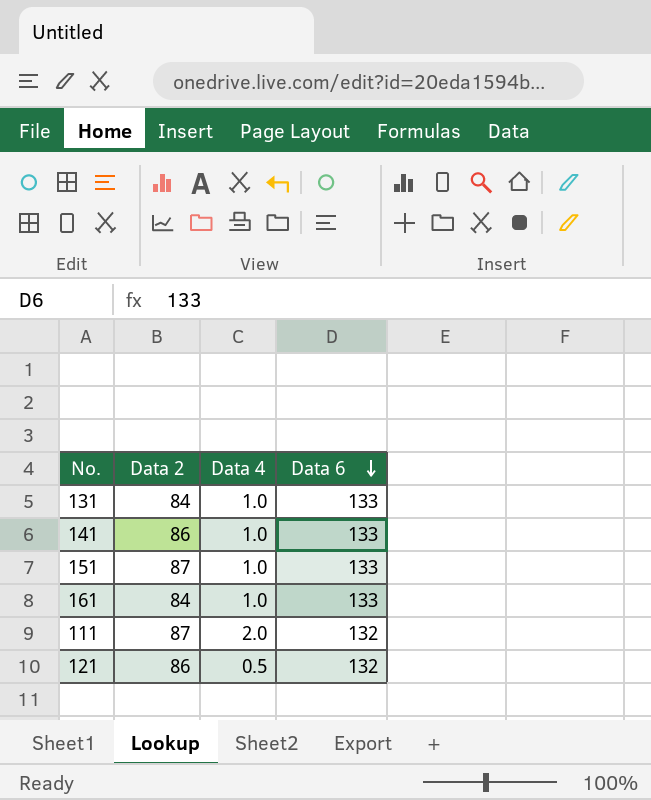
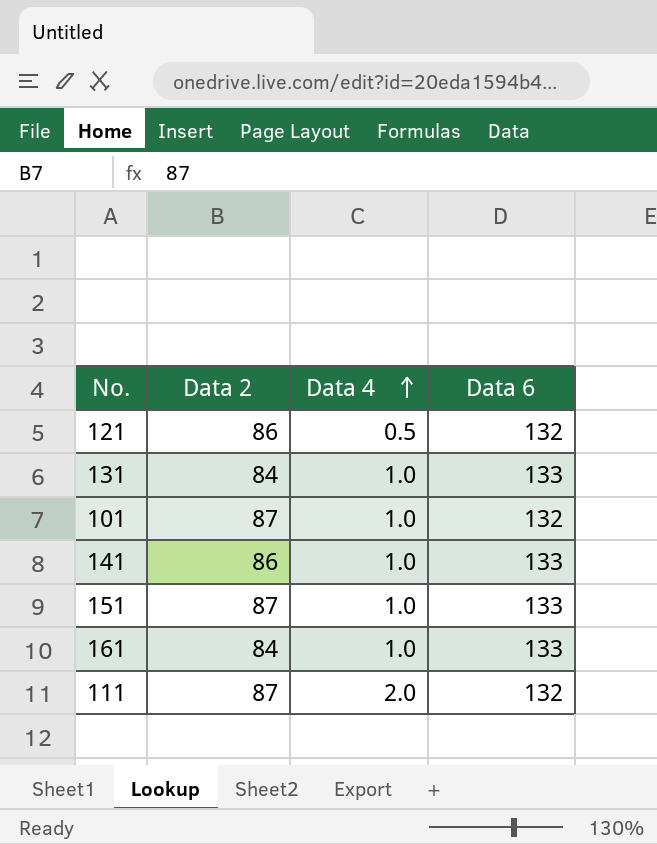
row order: Data 6 descending -> Data 4 ascending
row 101: none -> 87 | 1.0 | 132

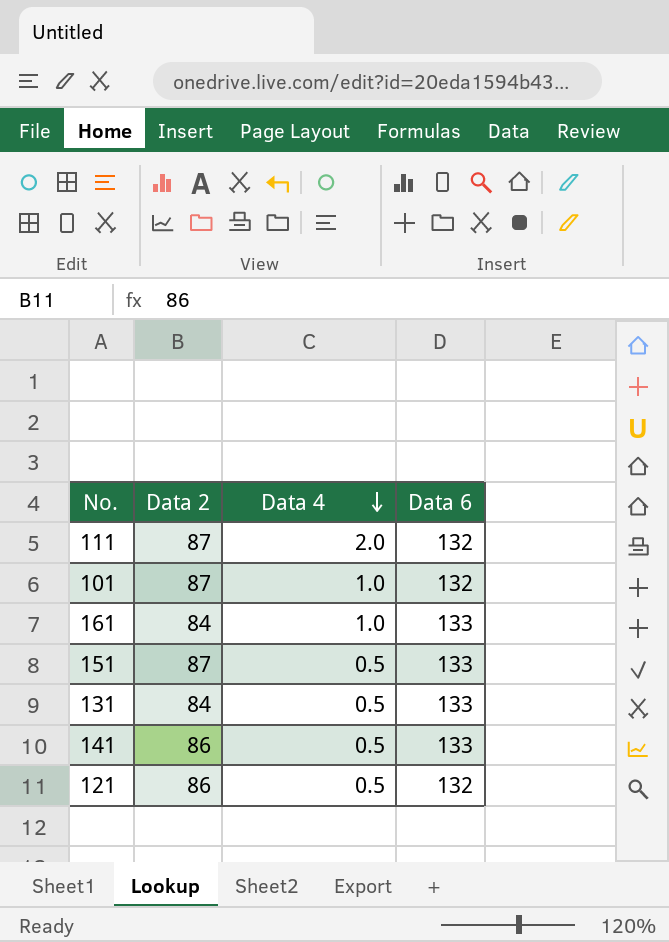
row order: Data 4 ascending -> Data 4 descending
151 | Data 4: 1.0 -> 0.5
131 | Data 4: 1.0 -> 0.5
141 | Data 4: 1.0 -> 0.5

